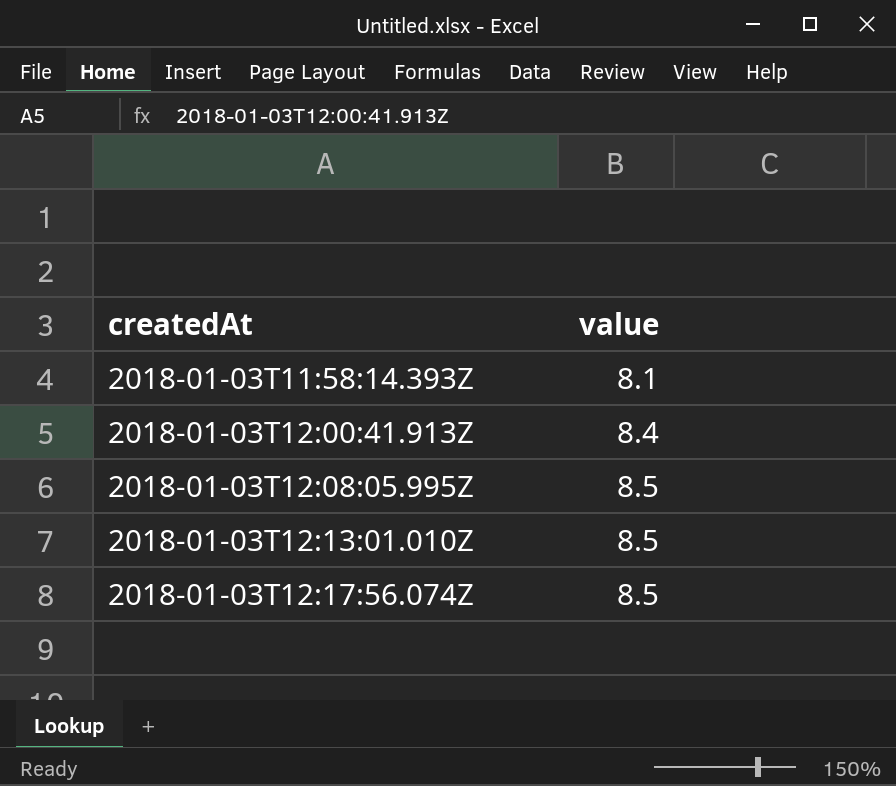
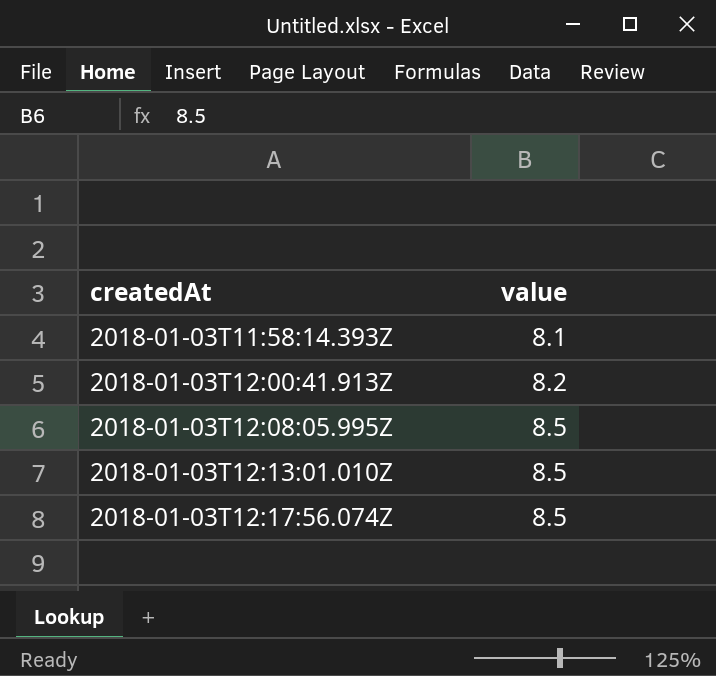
2018-01-03T12:00:41.913Z | value: 8.4 -> 8.2

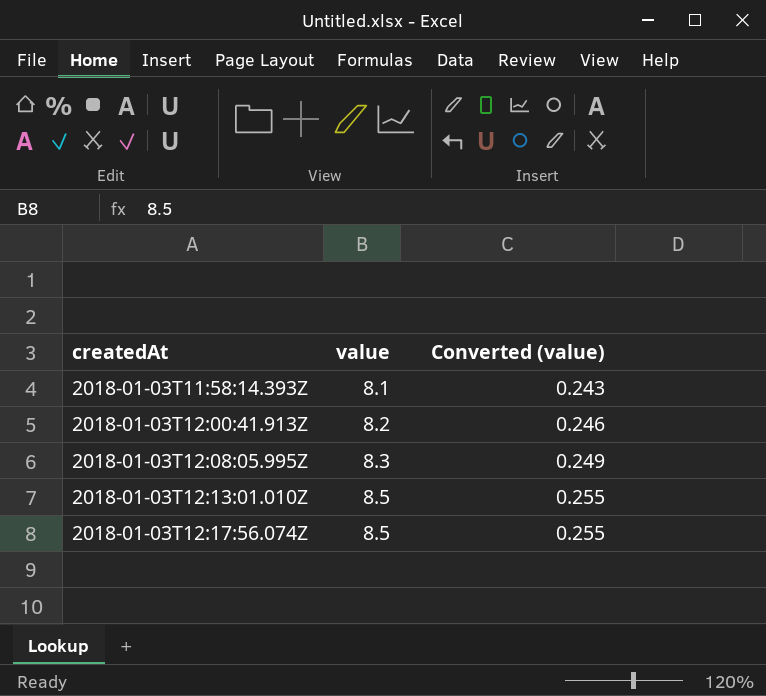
column Converted (value) | formula: none -> [value] * 0.03
2018-01-03T12:08:05.995Z | value: 8.5 -> 8.3

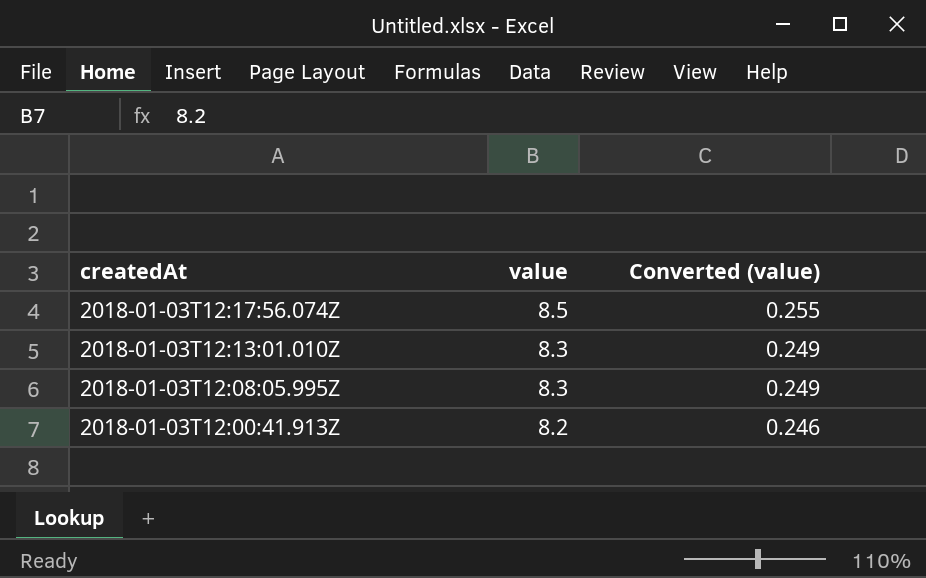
row order: createdAt ascending -> createdAt descending
row 2018-01-03T11:58:14.393Z: 8.1 | 0.243 -> none
2018-01-03T12:13:01.010Z | value: 8.5 -> 8.3
2018-01-03T12:13:01.010Z | Converted (value): 0.255 -> 0.249

